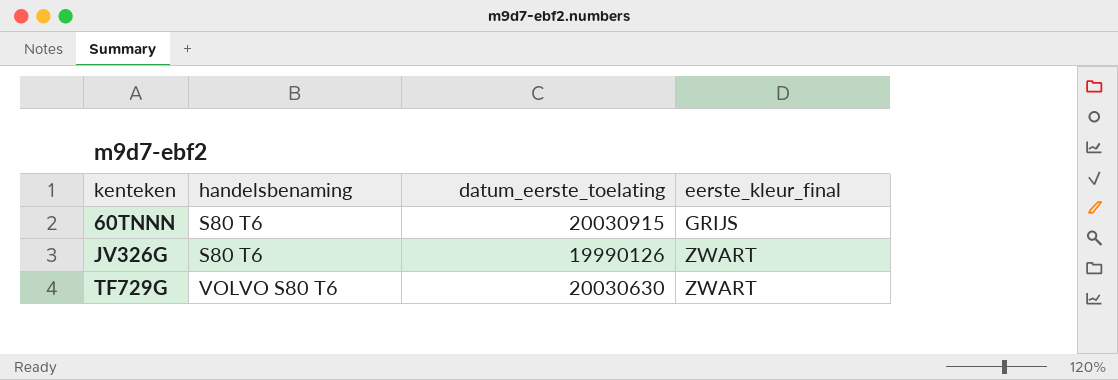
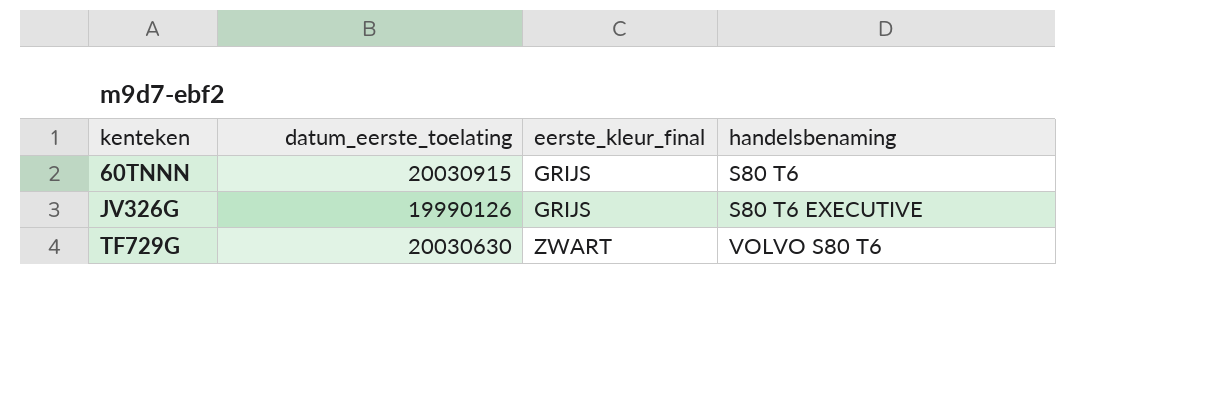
column handelsbenaming | position: 2 -> 4
JV326G | eerste_kleur_final: ZWART -> GRIJS
JV326G | handelsbenaming: S80 T6 -> S80 T6 EXECUTIVE

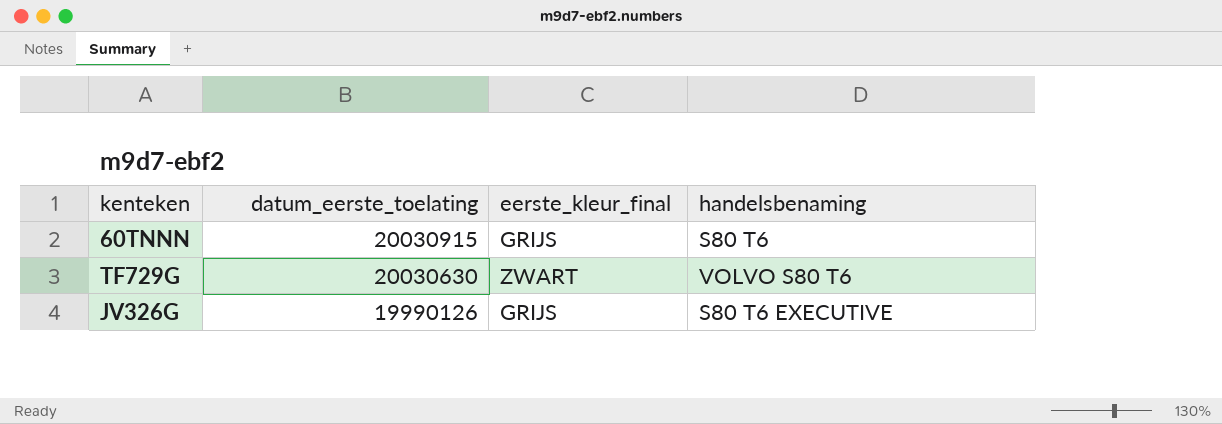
row order: kenteken ascending -> datum_eerste_toelating descending

